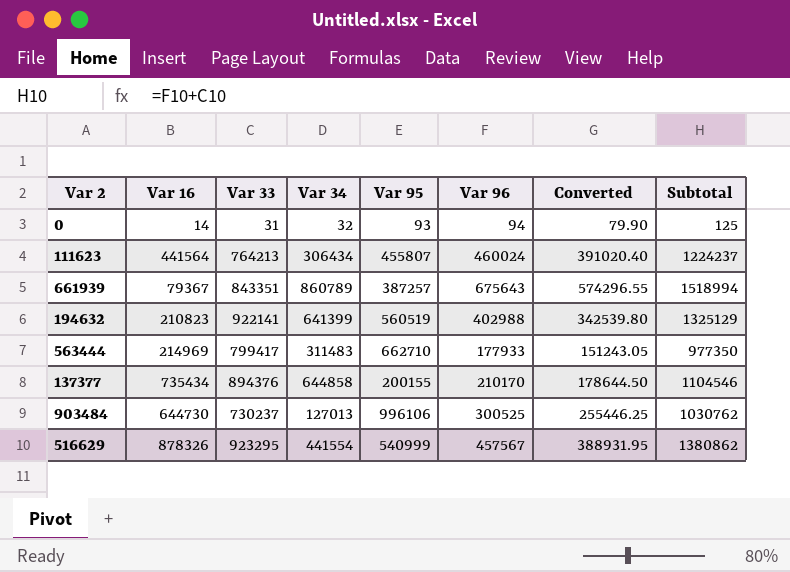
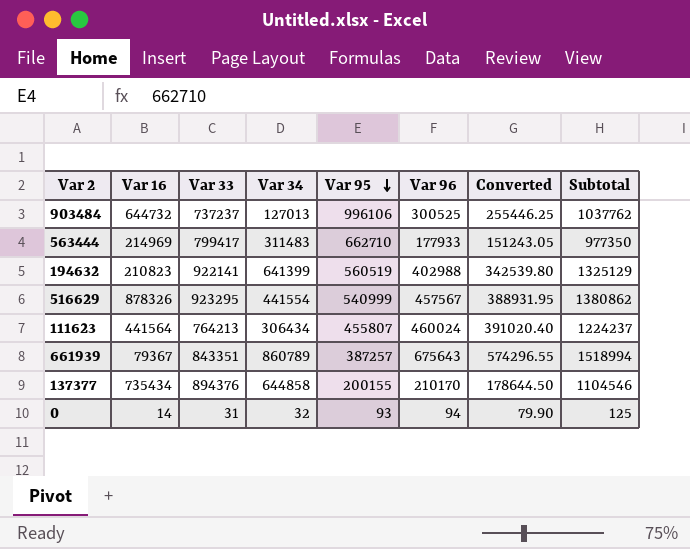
row order: none -> Var 95 descending
903484 | Var 16: 644730 -> 644732
903484 | Var 33: 730237 -> 737237
903484 | Subtotal: 1030762 -> 1037762

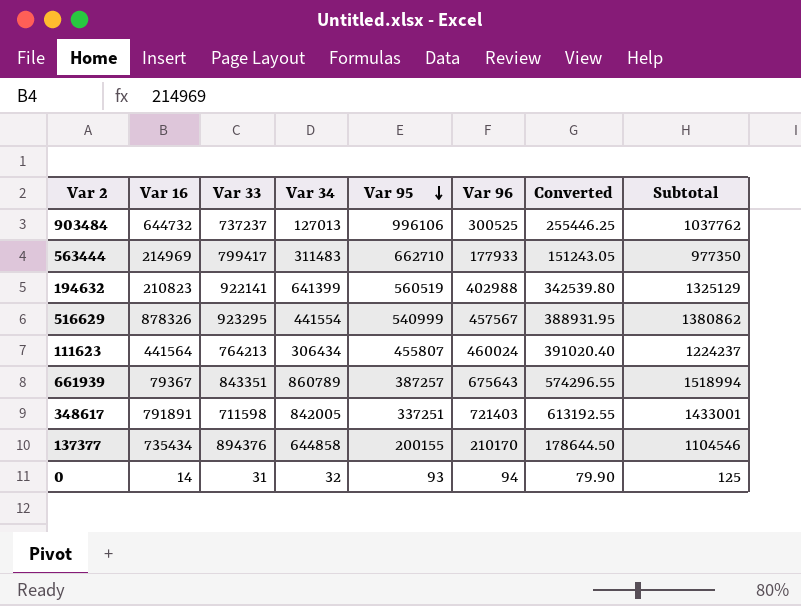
row 348617: none -> 791891 | 711598 | 842005 | 337251 | 721403 | 613192.55 | 1433001

